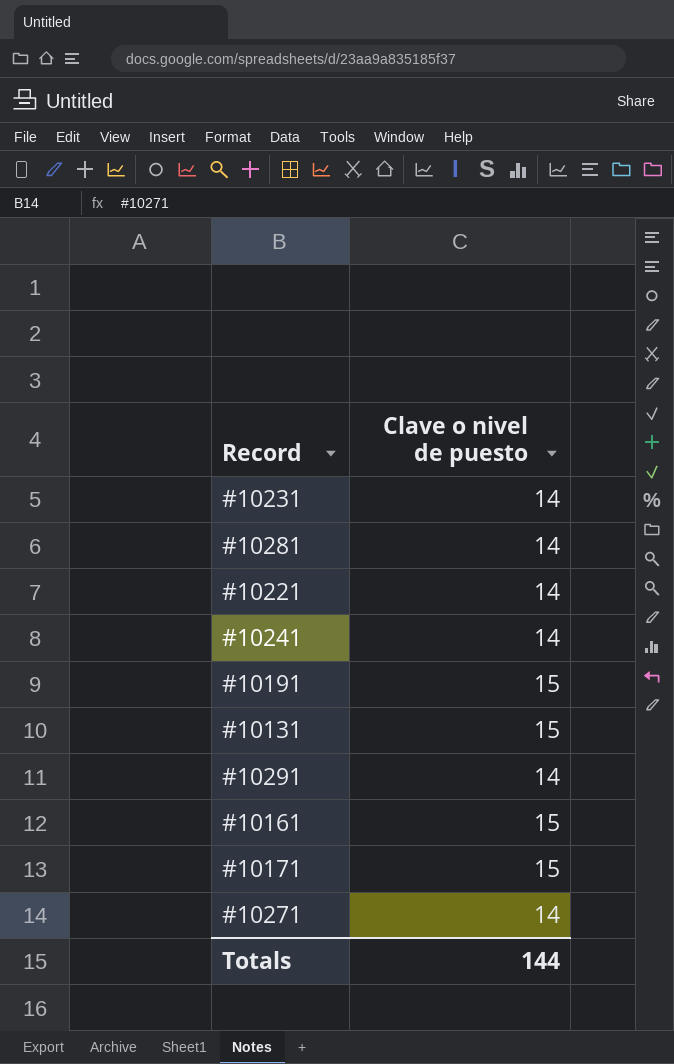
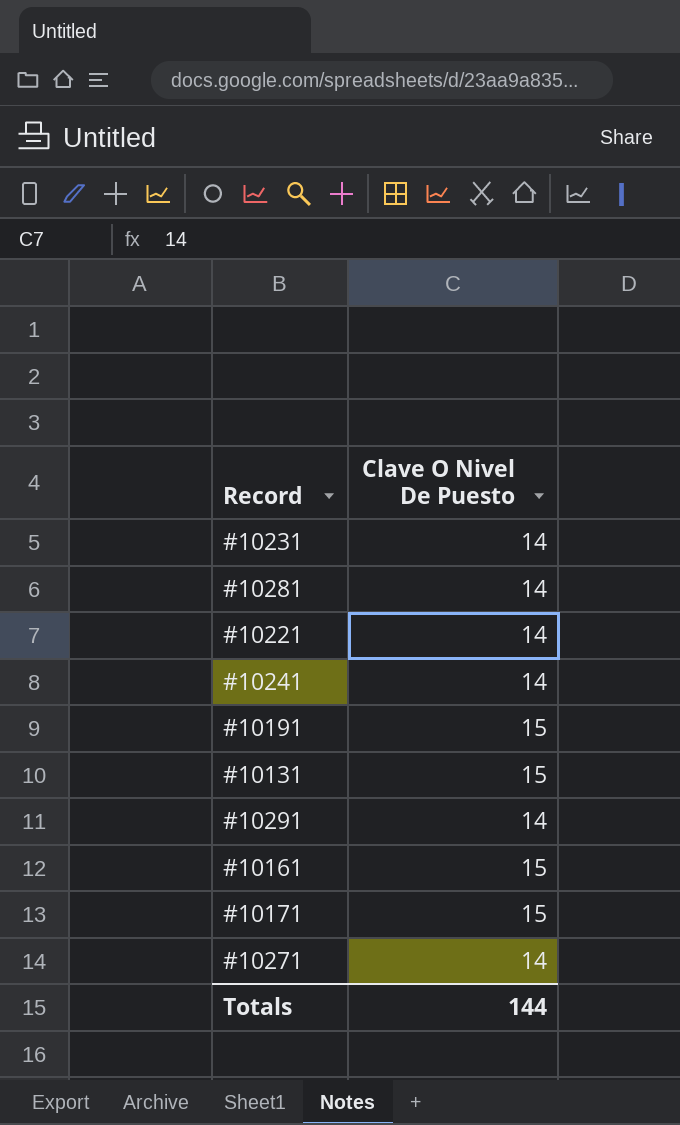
column name: Clave o nivel de puesto -> Clave O Nivel De Puesto

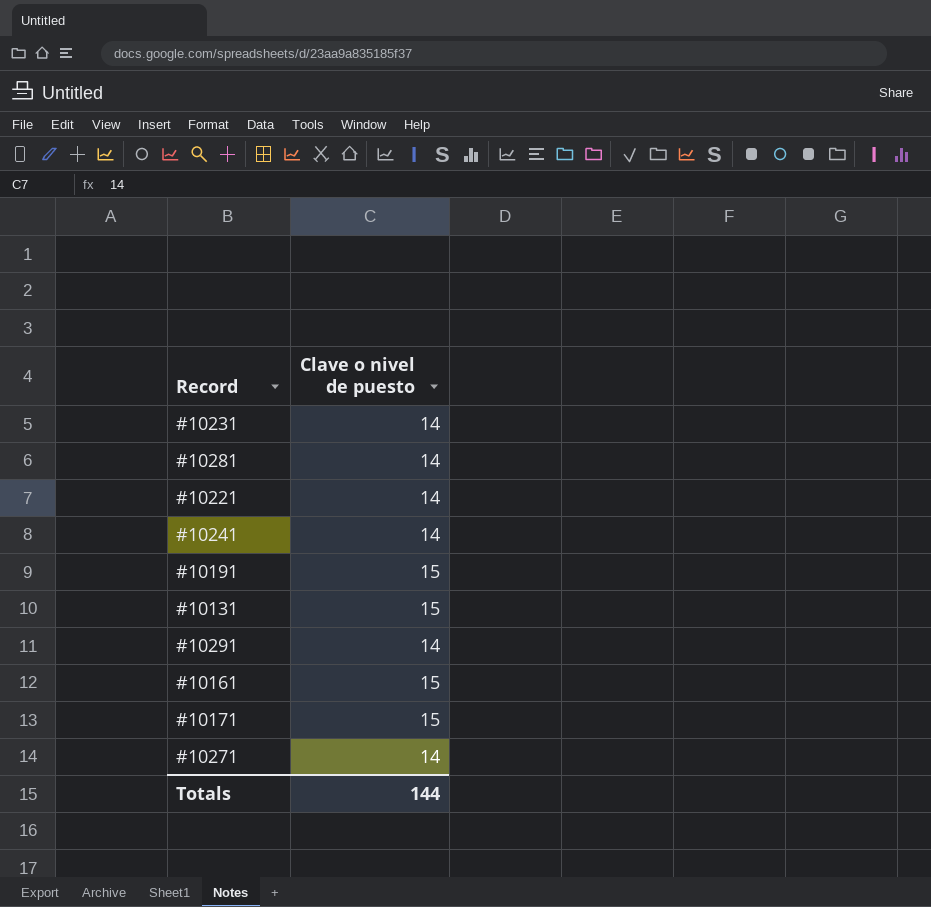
column name: Clave O Nivel De Puesto -> Clave o nivel de puesto

